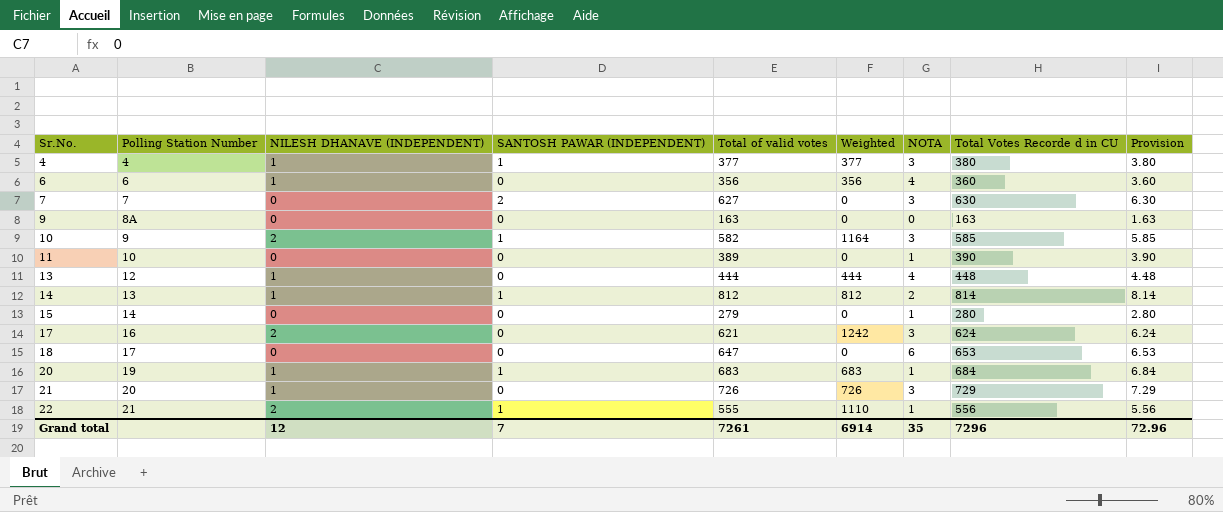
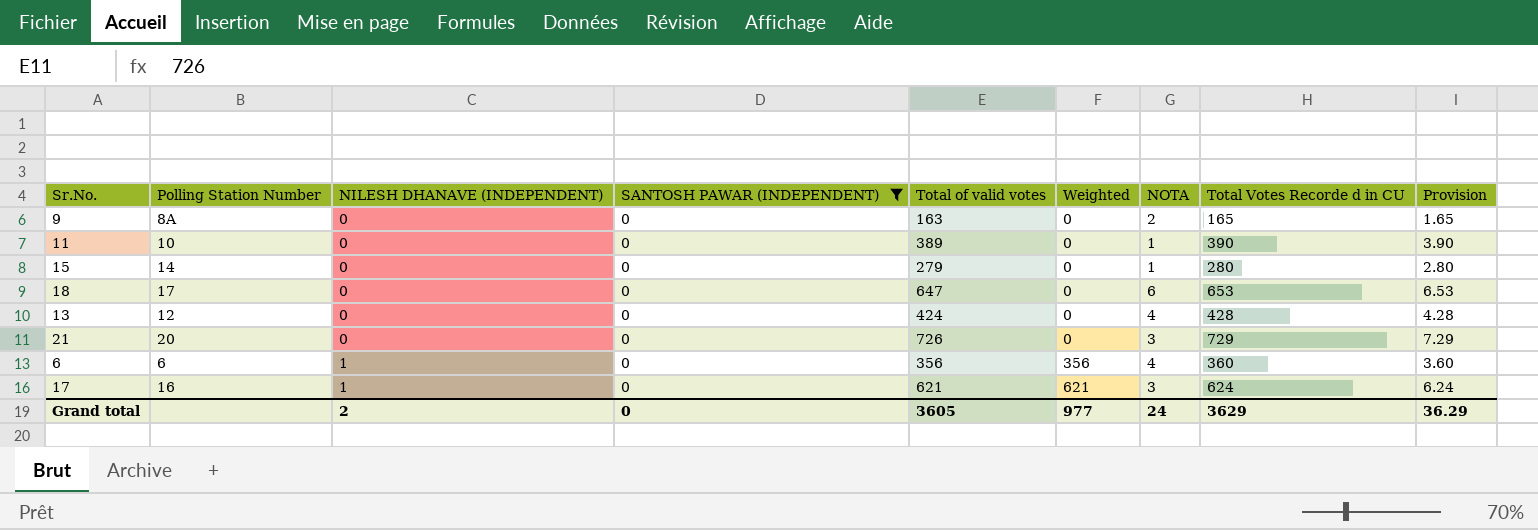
filter: none -> SANTOSH PAWAR (INDEPENDENT) = 0
row order: Sr.No. ascending -> NILESH DHANAVE (INDEPENDENT) ascending
9 | NOTA: 0 -> 2
9 | Total Votes Recorde d in CU: 163 -> 165
9 | Provision: 1.63 -> 1.65
13 | NILESH DHANAVE (INDEPENDENT): 1 -> 0
13 | Total of valid votes: 444 -> 424
13 | Weighted: 444 -> 0
13 | Total Votes Recorde d in CU: 448 -> 428
13 | Provision: 4.48 -> 4.28
21 | NILESH DHANAVE (INDEPENDENT): 1 -> 0
21 | Weighted: 726 -> 0
17 | NILESH DHANAVE (INDEPENDENT): 2 -> 1
17 | Weighted: 1242 -> 621
Grand total | NILESH DHANAVE (INDEPENDENT): 12 -> 2
Grand total | SANTOSH PAWAR (INDEPENDENT): 7 -> 0
Grand total | Total of valid votes: 7261 -> 3605
Grand total | Weighted: 6914 -> 977
Grand total | NOTA: 35 -> 24
Grand total | Total Votes Recorde d in CU: 7296 -> 3629
Grand total | Provision: 72.96 -> 36.29

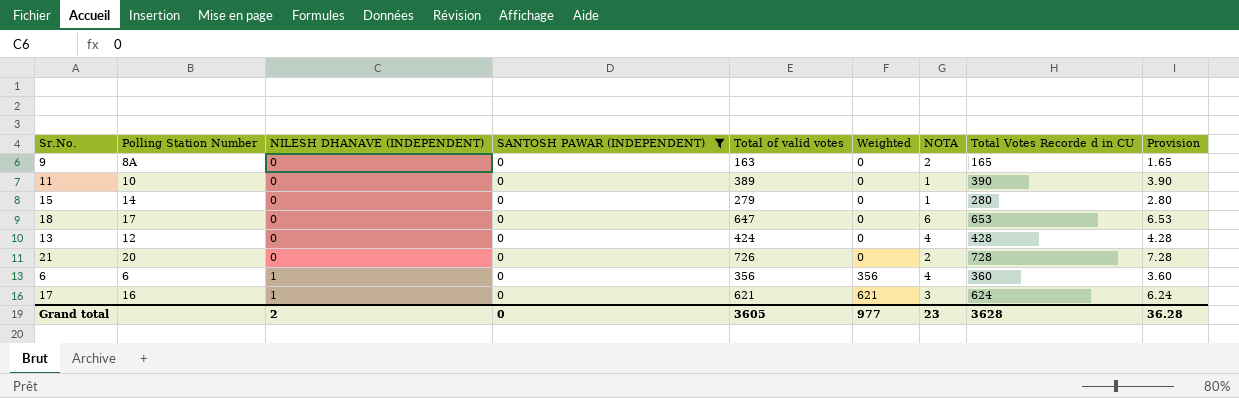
21 | NOTA: 3 -> 2
21 | Total Votes Recorde d in CU: 729 -> 728
21 | Provision: 7.29 -> 7.28
Grand total | NOTA: 24 -> 23
Grand total | Total Votes Recorde d in CU: 3629 -> 3628
Grand total | Provision: 36.29 -> 36.28

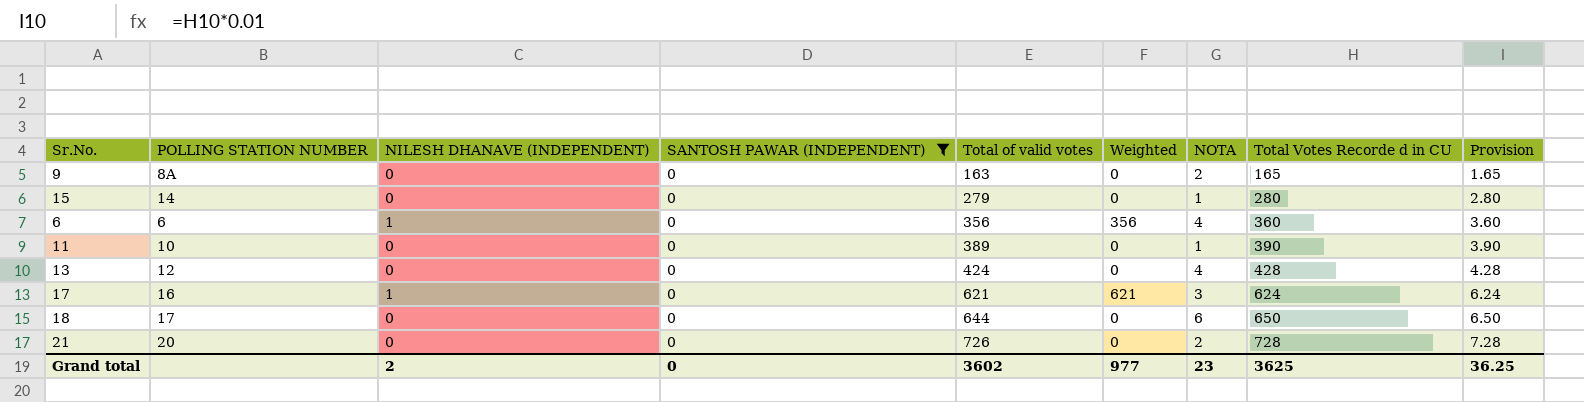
row order: NILESH DHANAVE (INDEPENDENT) ascending -> Total of valid votes ascending
column name: Polling Station Number -> POLLING STATION NUMBER
18 | Total of valid votes: 647 -> 644
18 | Total Votes Recorde d in CU: 653 -> 650
18 | Provision: 6.53 -> 6.50
Grand total | Total of valid votes: 3605 -> 3602
Grand total | Total Votes Recorde d in CU: 3628 -> 3625
Grand total | Provision: 36.28 -> 36.25

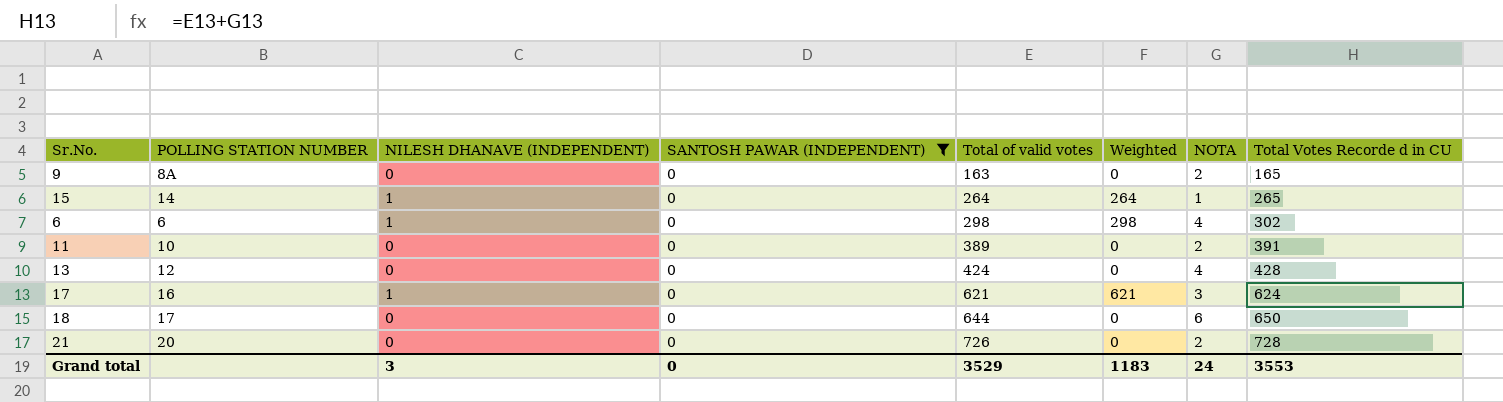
column Provision | formula: [Total Votes Recorde d in CU] * 0.01 -> none
15 | NILESH DHANAVE (INDEPENDENT): 0 -> 1
15 | Total of valid votes: 279 -> 264
15 | Weighted: 0 -> 264
15 | Total Votes Recorde d in CU: 280 -> 265
6 | Total of valid votes: 356 -> 298
6 | Weighted: 356 -> 298
6 | Total Votes Recorde d in CU: 360 -> 302
11 | NOTA: 1 -> 2
11 | Total Votes Recorde d in CU: 390 -> 391
Grand total | NILESH DHANAVE (INDEPENDENT): 2 -> 3
Grand total | Total of valid votes: 3602 -> 3529
Grand total | Weighted: 977 -> 1183
Grand total | NOTA: 23 -> 24
Grand total | Total Votes Recorde d in CU: 3625 -> 3553

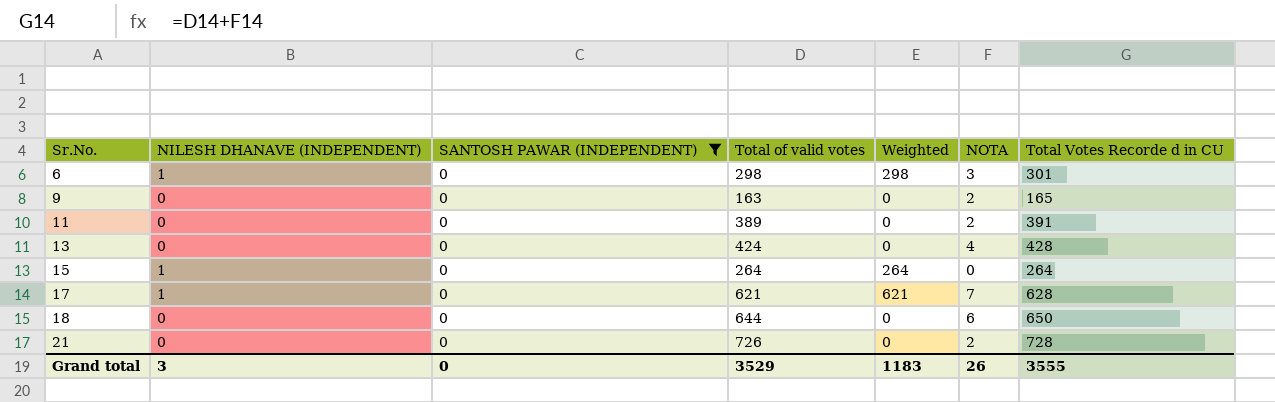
row order: Total of valid votes ascending -> Sr.No. ascending
column POLLING STATION NUMBER | position: 2 -> none
6 | NOTA: 4 -> 3
6 | Total Votes Recorde d in CU: 302 -> 301
15 | NOTA: 1 -> 0
15 | Total Votes Recorde d in CU: 265 -> 264
17 | NOTA: 3 -> 7
17 | Total Votes Recorde d in CU: 624 -> 628
Grand total | NOTA: 24 -> 26
Grand total | Total Votes Recorde d in CU: 3553 -> 3555

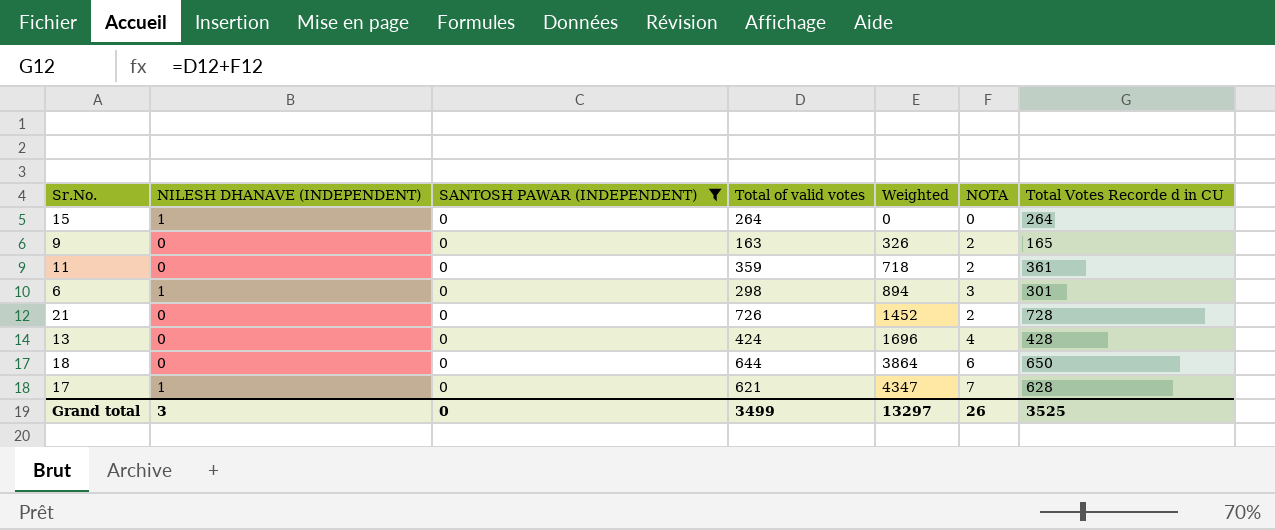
row order: Sr.No. ascending -> Weighted ascending
column Weighted | formula: [NILESH DHANAVE (INDEPENDENT)] * [Total of valid votes] -> [Total of valid votes] * [NOTA]
11 | Total of valid votes: 389 -> 359
11 | Total Votes Recorde d in CU: 391 -> 361
Grand total | Total of valid votes: 3529 -> 3499
Grand total | Weighted: 1183 -> 13297
Grand total | Total Votes Recorde d in CU: 3555 -> 3525

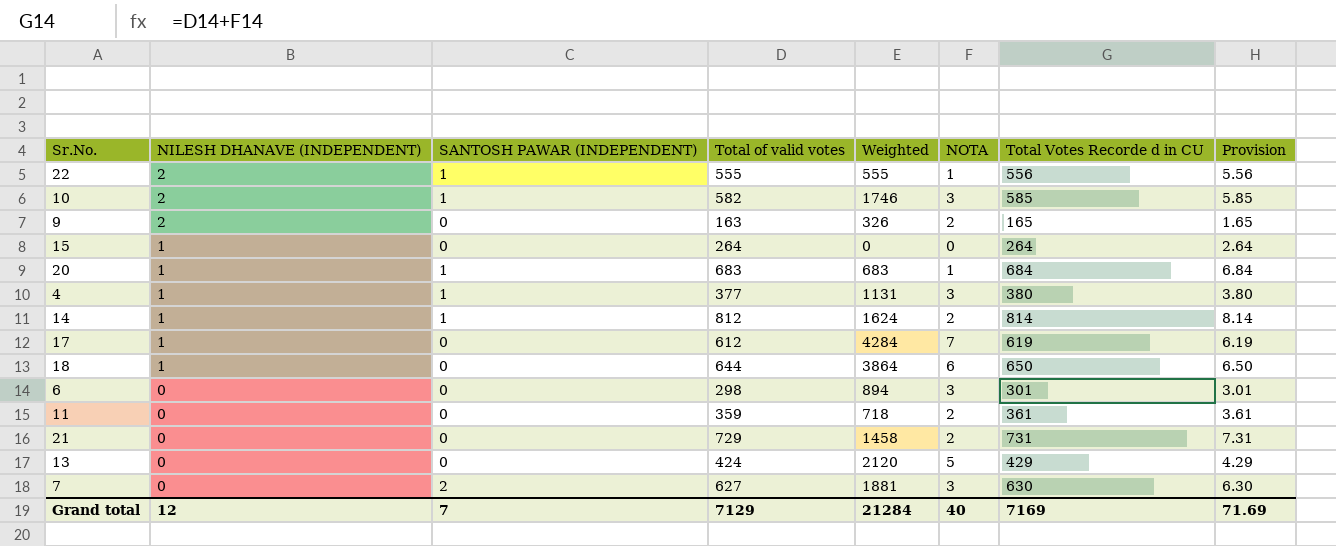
filter: SANTOSH PAWAR (INDEPENDENT) = 0 -> none
row order: Weighted ascending -> NILESH DHANAVE (INDEPENDENT) descending
column Provision | formula: none -> [Total Votes Recorde d in CU] * 0.01
9 | NILESH DHANAVE (INDEPENDENT): 0 -> 2
17 | Total of valid votes: 621 -> 612
17 | Weighted: 4347 -> 4284
17 | Total Votes Recorde d in CU: 628 -> 619
18 | NILESH DHANAVE (INDEPENDENT): 0 -> 1
6 | NILESH DHANAVE (INDEPENDENT): 1 -> 0
21 | Total of valid votes: 726 -> 729
21 | Weighted: 1452 -> 1458
21 | Total Votes Recorde d in CU: 728 -> 731
13 | Weighted: 1696 -> 2120
13 | NOTA: 4 -> 5
13 | Total Votes Recorde d in CU: 428 -> 429
Grand total | NILESH DHANAVE (INDEPENDENT): 3 -> 12
Grand total | SANTOSH PAWAR (INDEPENDENT): 0 -> 7
Grand total | Total of valid votes: 3499 -> 7129
Grand total | Weighted: 13297 -> 21284
Grand total | NOTA: 26 -> 40
Grand total | Total Votes Recorde d in CU: 3525 -> 7169

